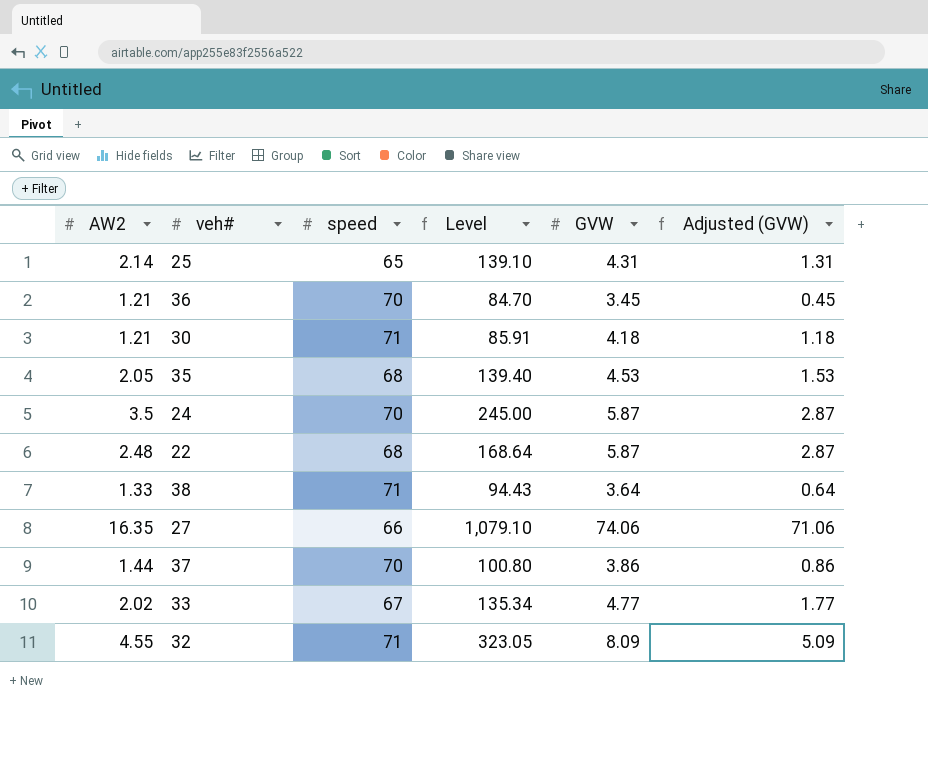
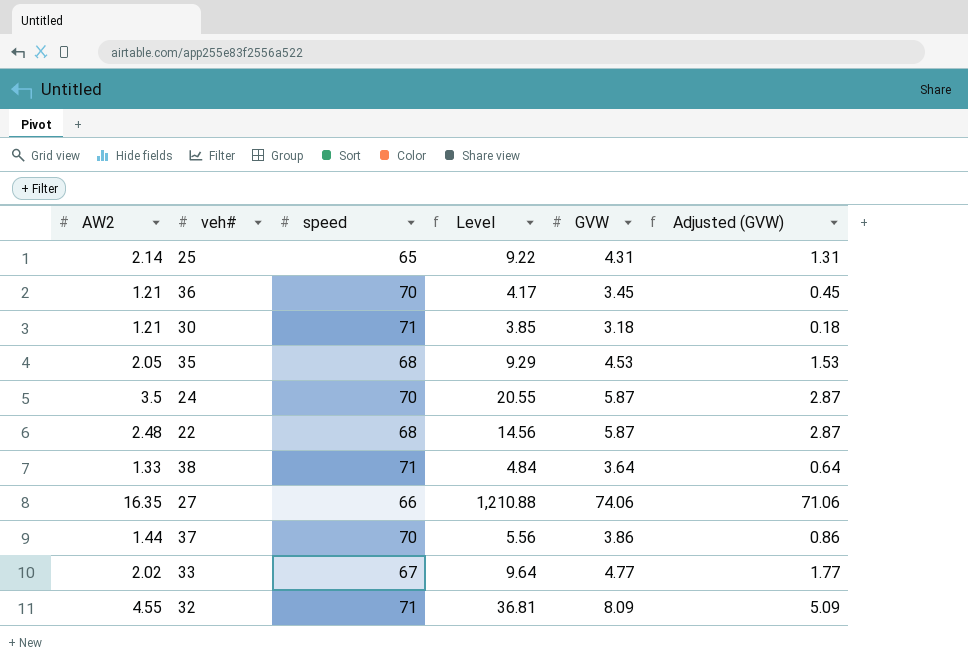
column Level | formula: [AW2] * [speed] -> [AW2] * [GVW]
30 | GVW: 4.18 -> 3.18
30 | Adjusted (GVW): 1.18 -> 0.18

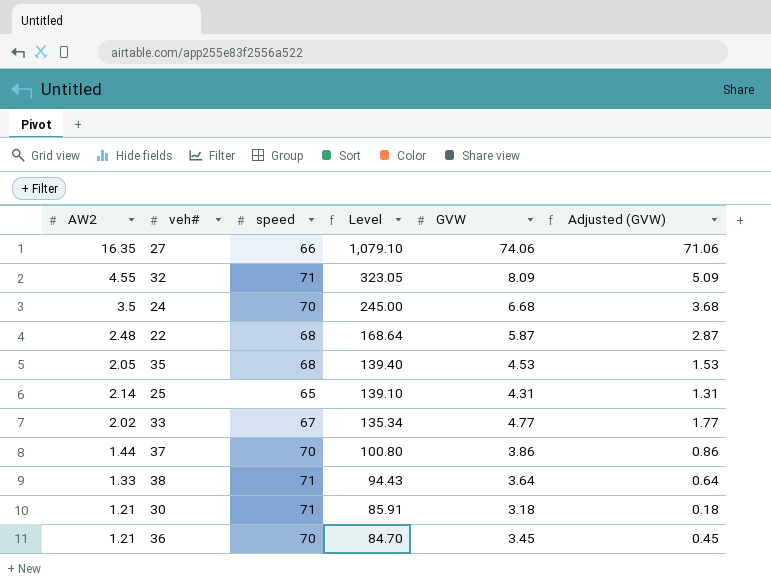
row order: none -> Level descending
column Level | formula: [AW2] * [GVW] -> [AW2] * [speed]
24 | GVW: 5.87 -> 6.68
24 | Adjusted (GVW): 2.87 -> 3.68

